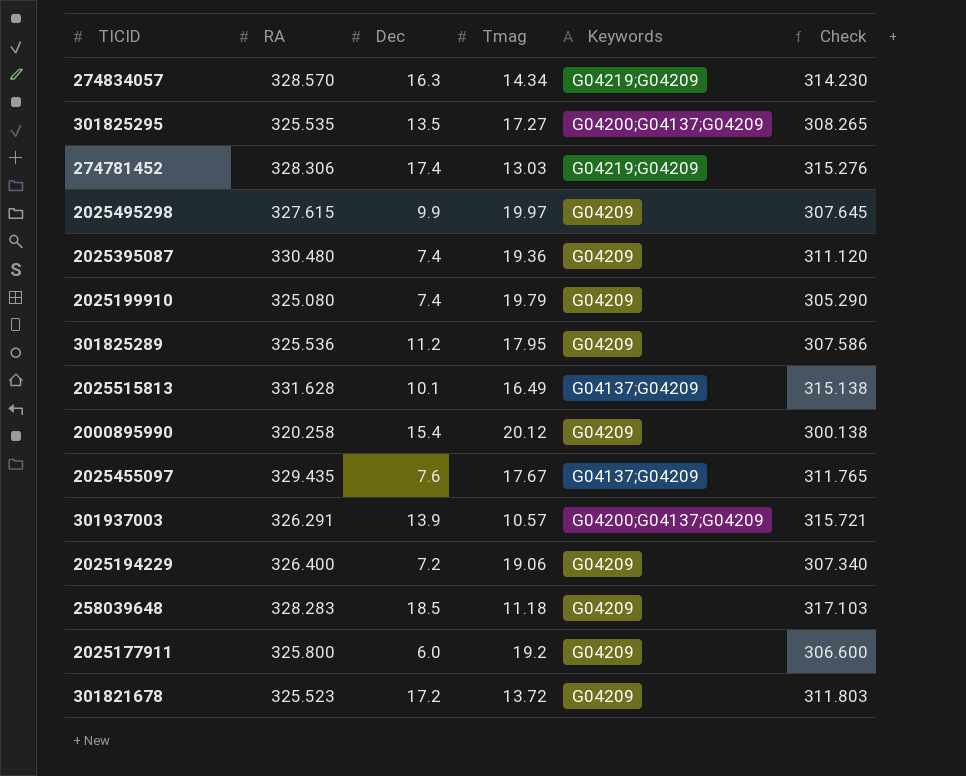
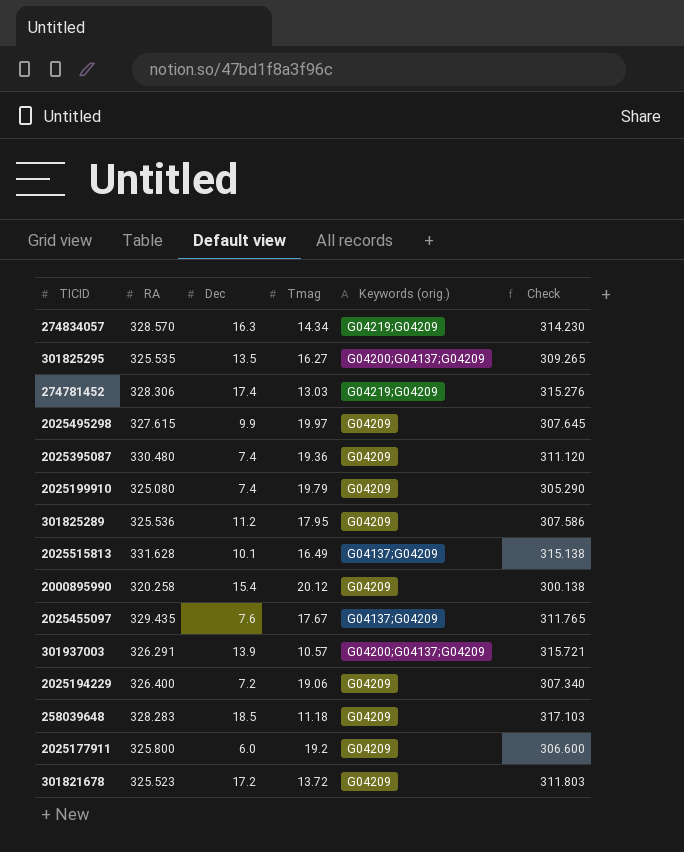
column name: Keywords -> Keywords (orig.)
301825295 | Tmag: 17.27 -> 16.27
301825295 | Check: 308.265 -> 309.265

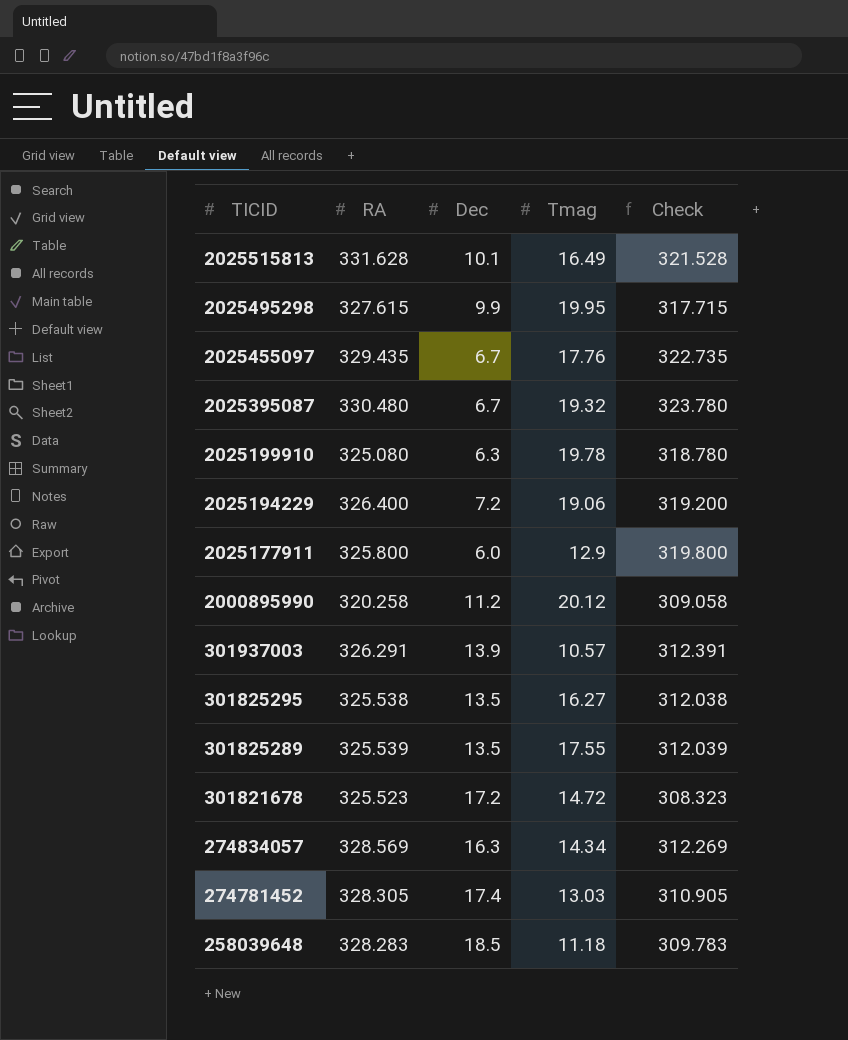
row order: none -> TICID descending
column Keywords (orig.) | position: 5 -> none
column Check | formula: [RA] - [Tmag] -> [RA] - [Dec]
2025495298 | Tmag: 19.97 -> 19.95
2025455097 | Dec: 7.6 -> 6.7
2025455097 | Tmag: 17.67 -> 17.76
2025395087 | Dec: 7.4 -> 6.7
2025395087 | Tmag: 19.36 -> 19.32
2025199910 | Dec: 7.4 -> 6.3
2025199910 | Tmag: 19.79 -> 19.78
2025177911 | Tmag: 19.2 -> 12.9
2000895990 | Dec: 15.4 -> 11.2
301825295 | RA: 325.535 -> 325.538
301825289 | RA: 325.536 -> 325.539
301825289 | Dec: 11.2 -> 13.5
301825289 | Tmag: 17.95 -> 17.55
301821678 | Tmag: 13.72 -> 14.72
274834057 | RA: 328.570 -> 328.569
274781452 | RA: 328.306 -> 328.305

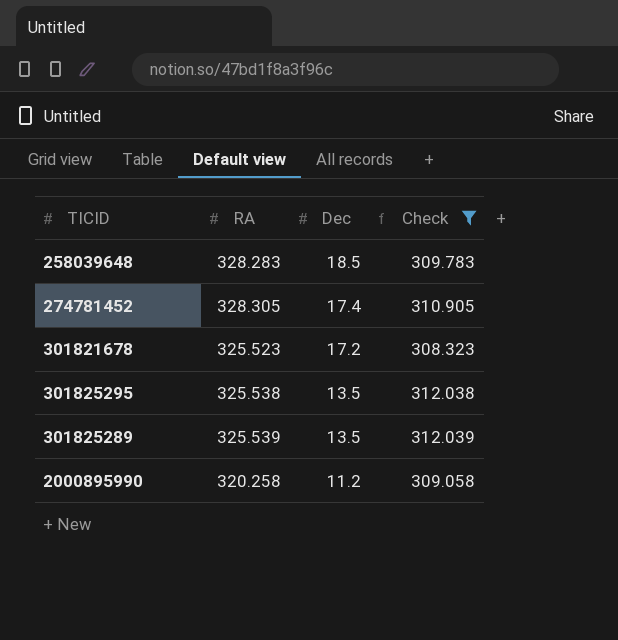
filter: none -> Check <= 312.039
row order: TICID descending -> Dec descending
column Tmag | position: 4 -> none

